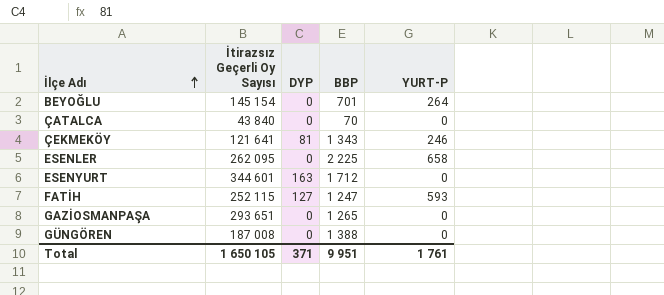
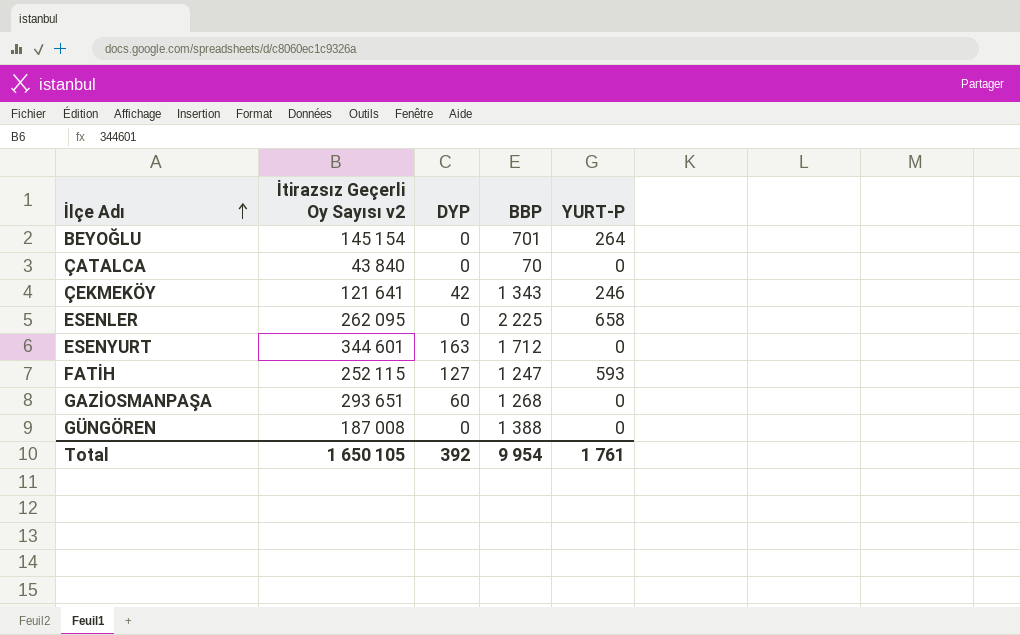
column name: İtirazsız Geçerli Oy Sayısı -> İtirazsız Geçerli Oy Sayısı v2
ÇEKMEKÖY | DYP: 81 -> 42
GAZİOSMANPAŞA | DYP: 0 -> 60
GAZİOSMANPAŞA | BBP: 1 265 -> 1 268
Total | DYP: 371 -> 392
Total | BBP: 9 951 -> 9 954

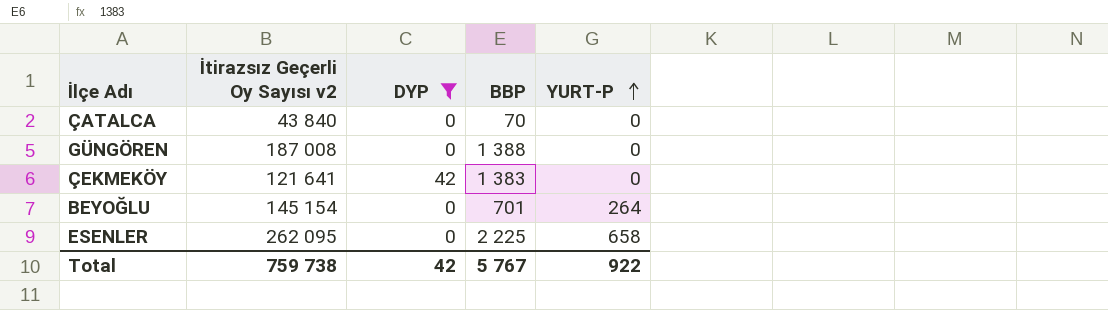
filter: none -> DYP <= 42
row order: İlçe Adı ascending -> YURT-P ascending
ÇEKMEKÖY | BBP: 1 343 -> 1 383
ÇEKMEKÖY | YURT-P: 246 -> 0
Total | İtirazsız Geçerli Oy Sayısı v2: 1 650 105 -> 759 738
Total | DYP: 392 -> 42
Total | BBP: 9 954 -> 5 767
Total | YURT-P: 1 761 -> 922

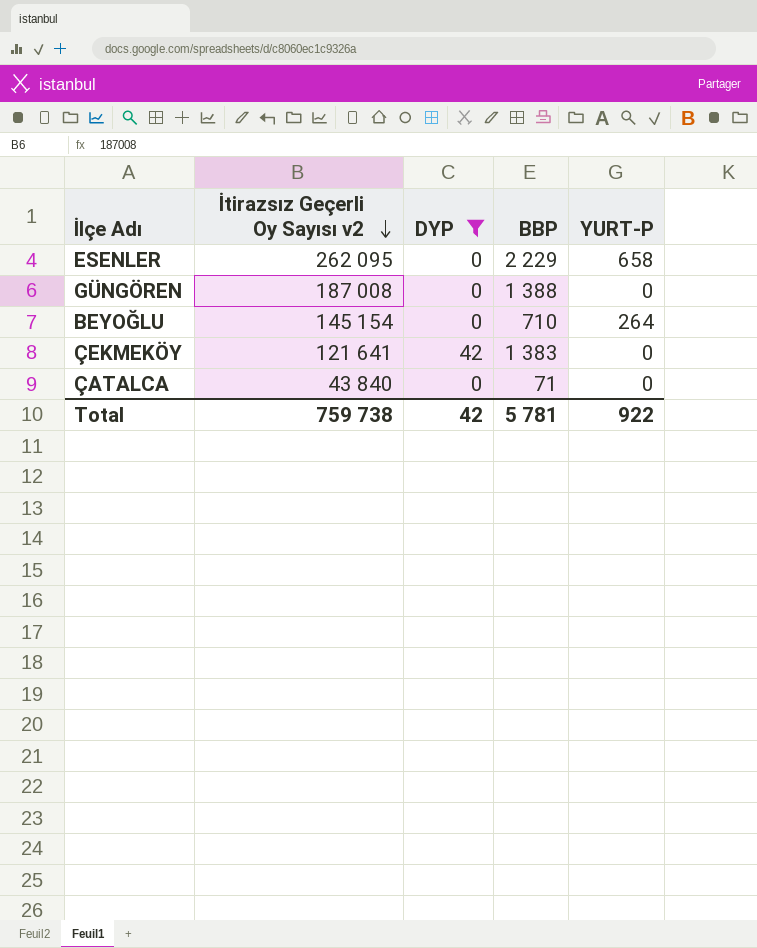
row order: YURT-P ascending -> İtirazsız Geçerli Oy Sayısı v2 descending
ESENLER | BBP: 2 225 -> 2 229
BEYOĞLU | BBP: 701 -> 710
ÇATALCA | BBP: 70 -> 71
Total | BBP: 5 767 -> 5 781

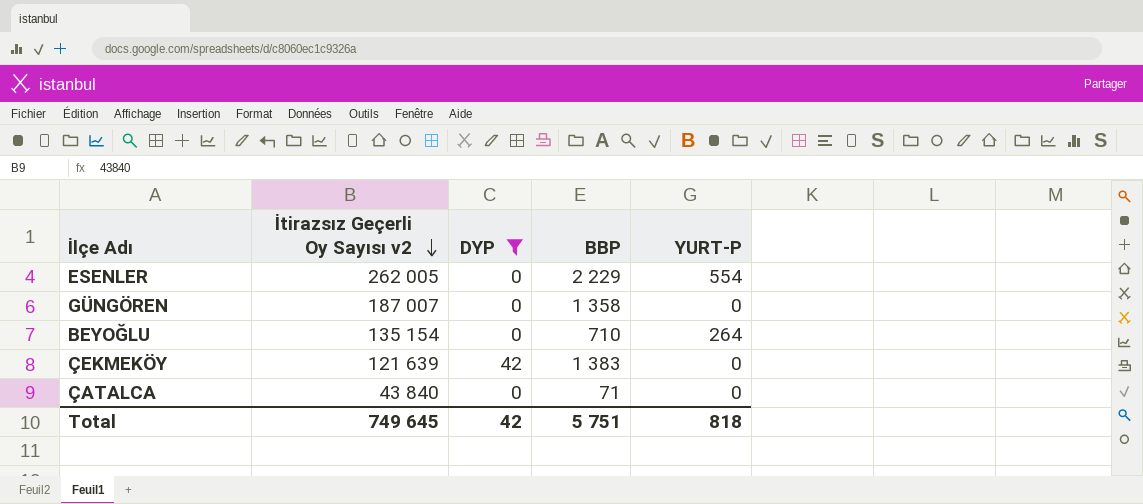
ESENLER | İtirazsız Geçerli Oy Sayısı v2: 262 095 -> 262 005
ESENLER | YURT-P: 658 -> 554
GÜNGÖREN | İtirazsız Geçerli Oy Sayısı v2: 187 008 -> 187 007
GÜNGÖREN | BBP: 1 388 -> 1 358
BEYOĞLU | İtirazsız Geçerli Oy Sayısı v2: 145 154 -> 135 154
ÇEKMEKÖY | İtirazsız Geçerli Oy Sayısı v2: 121 641 -> 121 639
Total | İtirazsız Geçerli Oy Sayısı v2: 759 738 -> 749 645
Total | BBP: 5 781 -> 5 751
Total | YURT-P: 922 -> 818

